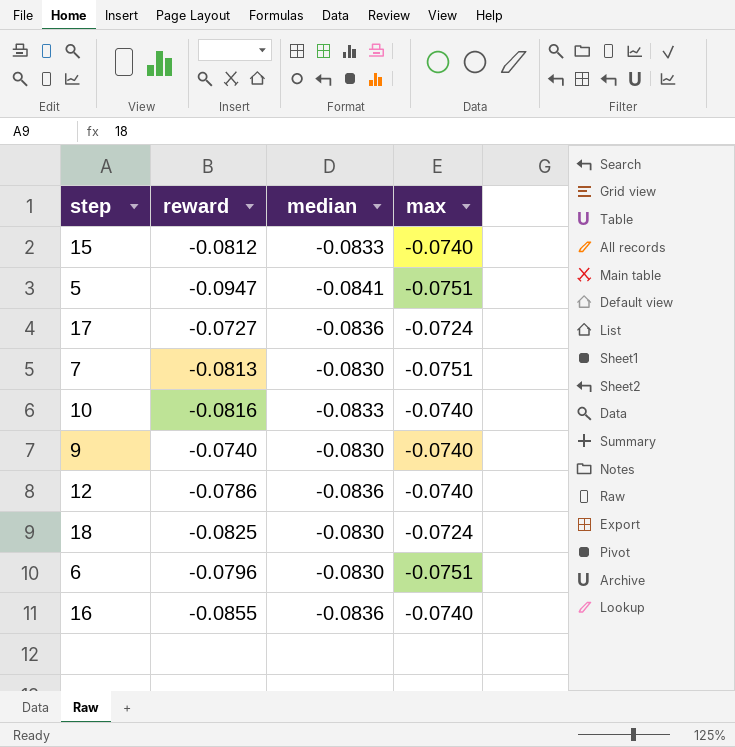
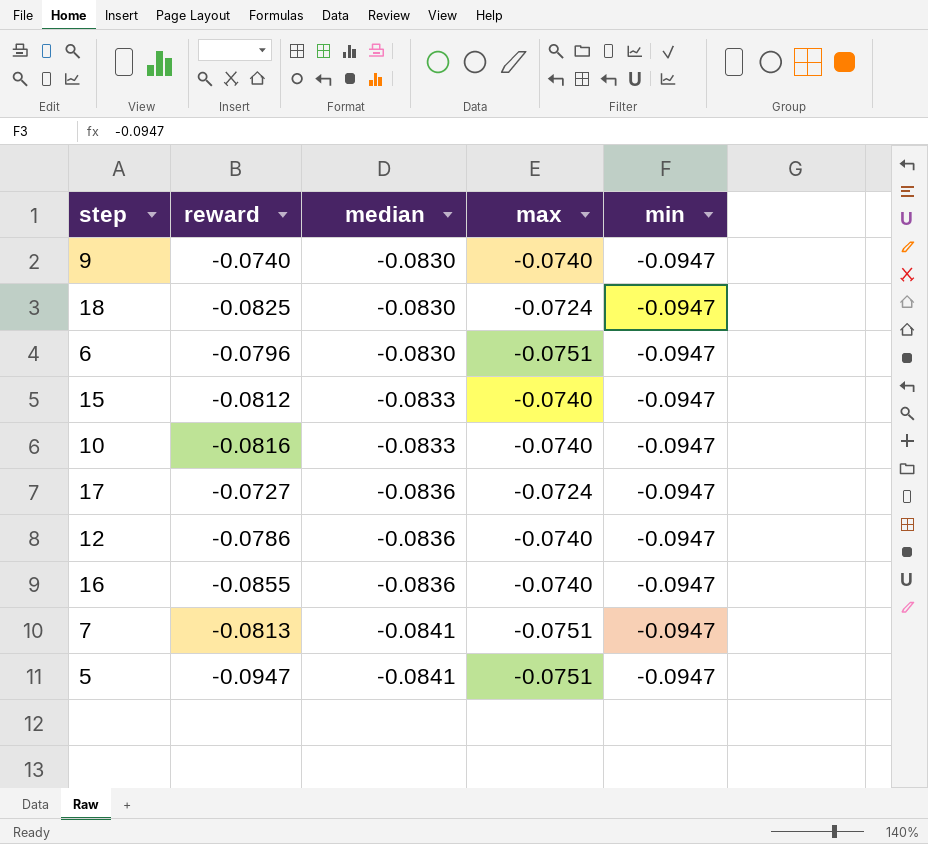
row order: none -> median descending
column min | position: none -> 5
7 | median: -0.0830 -> -0.0841

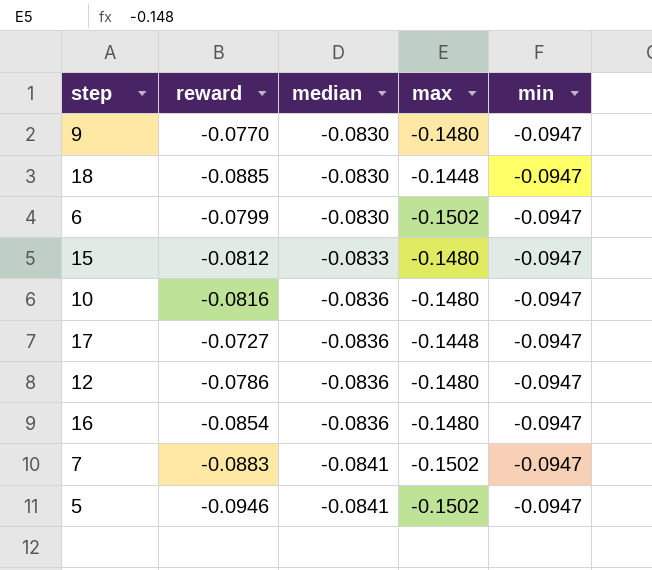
9 | reward: -0.0740 -> -0.0770
9 | max: -0.0740 -> -0.1480
18 | reward: -0.0825 -> -0.0885
18 | max: -0.0724 -> -0.1448
6 | reward: -0.0796 -> -0.0799
6 | max: -0.0751 -> -0.1502
15 | max: -0.0740 -> -0.1480
10 | median: -0.0833 -> -0.0836
10 | max: -0.0740 -> -0.1480
17 | max: -0.0724 -> -0.1448
12 | max: -0.0740 -> -0.1480
16 | reward: -0.0855 -> -0.0854
16 | max: -0.0740 -> -0.1480
7 | reward: -0.0813 -> -0.0883
7 | max: -0.0751 -> -0.1502
5 | reward: -0.0947 -> -0.0946
5 | max: -0.0751 -> -0.1502

